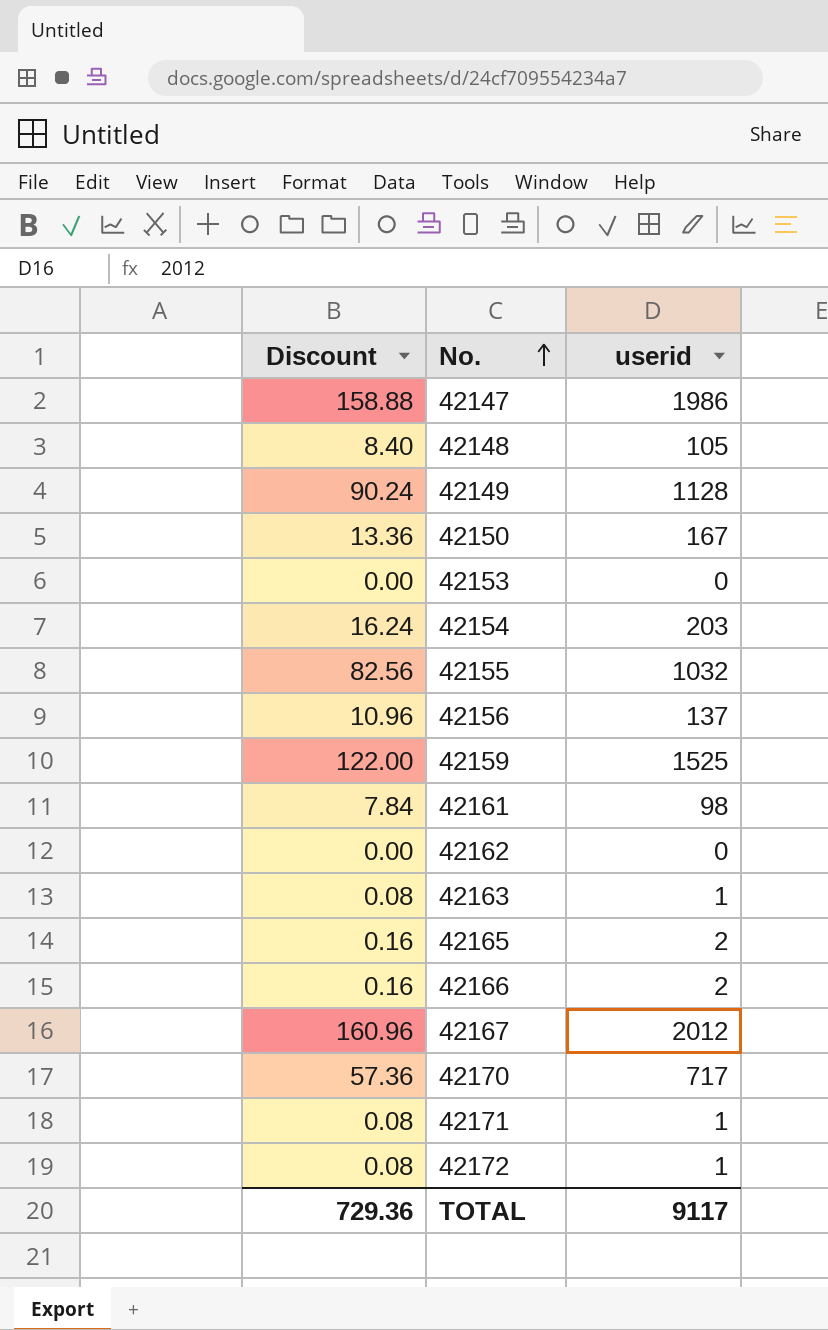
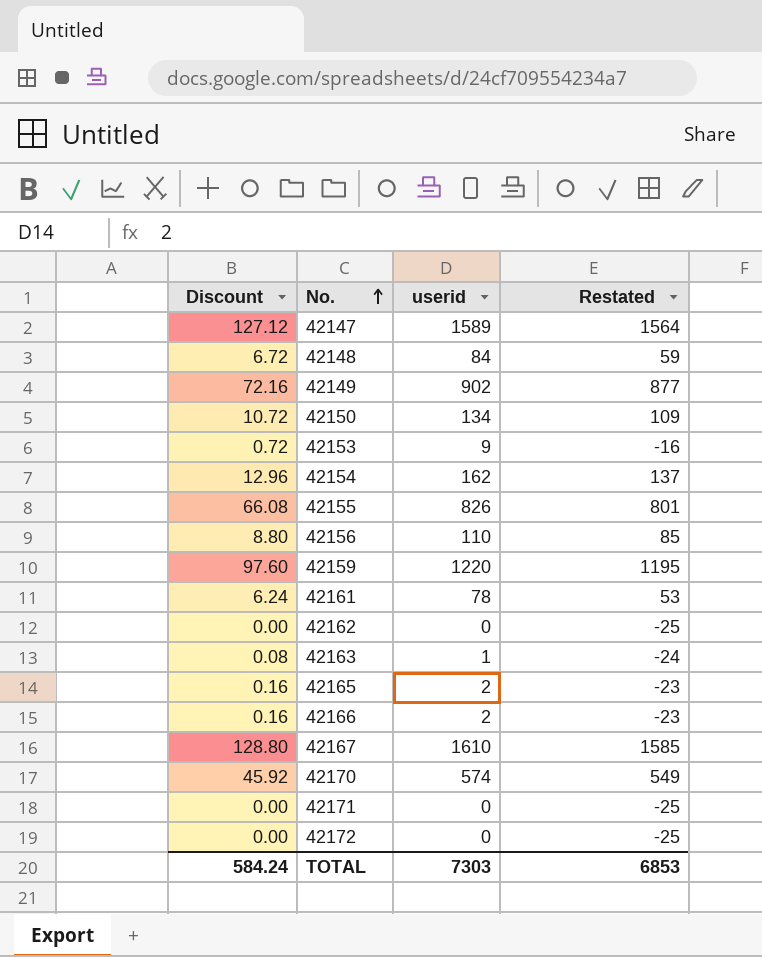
column Restated | formula: none -> [userid] - 25
42147 | Discount: 158.88 -> 127.12
42147 | userid: 1986 -> 1589
42148 | Discount: 8.40 -> 6.72
42148 | userid: 105 -> 84
42149 | Discount: 90.24 -> 72.16
42149 | userid: 1128 -> 902
42150 | Discount: 13.36 -> 10.72
42150 | userid: 167 -> 134
42153 | Discount: 0.00 -> 0.72
42153 | userid: 0 -> 9
42154 | Discount: 16.24 -> 12.96
42154 | userid: 203 -> 162
42155 | Discount: 82.56 -> 66.08
42155 | userid: 1032 -> 826
42156 | Discount: 10.96 -> 8.80
42156 | userid: 137 -> 110
42159 | Discount: 122.00 -> 97.60
42159 | userid: 1525 -> 1220
42161 | Discount: 7.84 -> 6.24
42161 | userid: 98 -> 78
42167 | Discount: 160.96 -> 128.80
42167 | userid: 2012 -> 1610
42170 | Discount: 57.36 -> 45.92
42170 | userid: 717 -> 574
42171 | Discount: 0.08 -> 0.00
42171 | userid: 1 -> 0
42172 | Discount: 0.08 -> 0.00
42172 | userid: 1 -> 0
TOTAL | Discount: 729.36 -> 584.24
TOTAL | userid: 9117 -> 7303

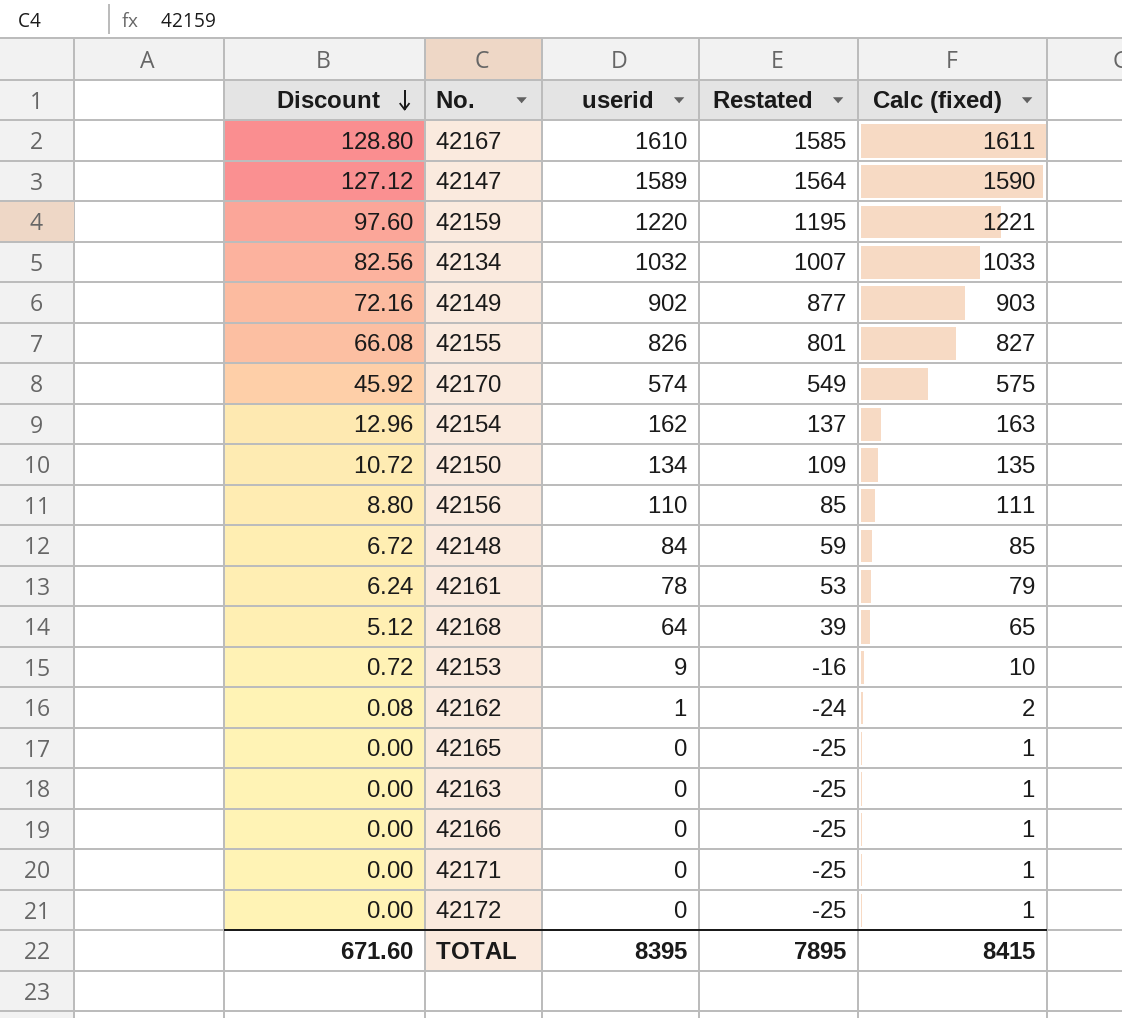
row order: No. ascending -> Discount descending
column Calc (fixed) | formula: none -> [userid] + 1
row 42134: none -> 82.56 | 1032 | 1007 | 1033
row 42168: none -> 5.12 | 64 | 39 | 65
42162 | Discount: 0.00 -> 0.08
42162 | userid: 0 -> 1
42162 | Restated: -25 -> -24
42165 | Discount: 0.16 -> 0.00
42165 | userid: 2 -> 0
42165 | Restated: -23 -> -25
42163 | Discount: 0.08 -> 0.00
42163 | userid: 1 -> 0
42163 | Restated: -24 -> -25
42166 | Discount: 0.16 -> 0.00
42166 | userid: 2 -> 0
42166 | Restated: -23 -> -25
TOTAL | Discount: 584.24 -> 671.60
TOTAL | userid: 7303 -> 8395
TOTAL | Restated: 6853 -> 7895

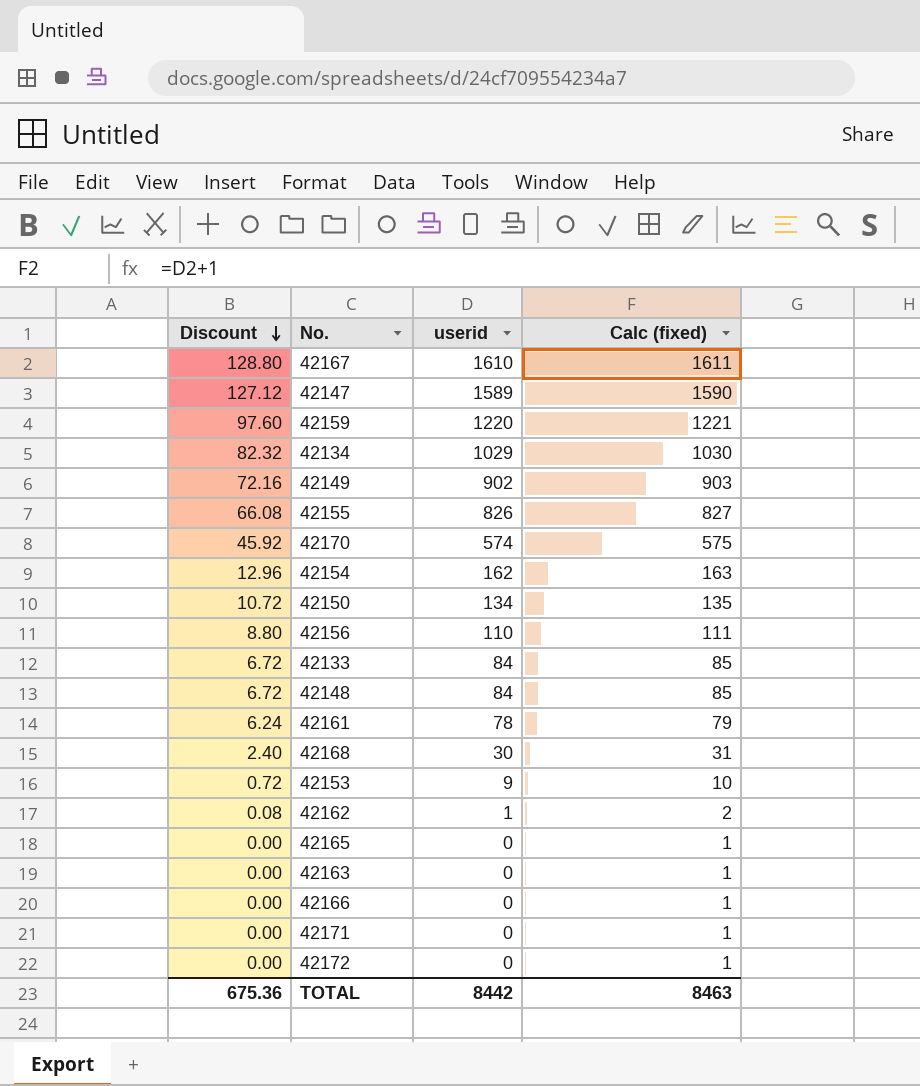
column Restated | formula: [userid] - 25 -> none
42134 | Discount: 82.56 -> 82.32
42134 | userid: 1032 -> 1029
42134 | Calc (fixed): 1033 -> 1030
row 42133: none -> 6.72 | 84 | 85
42168 | Discount: 5.12 -> 2.40
42168 | userid: 64 -> 30
42168 | Calc (fixed): 65 -> 31
TOTAL | Discount: 671.60 -> 675.36
TOTAL | userid: 8395 -> 8442
TOTAL | Calc (fixed): 8415 -> 8463

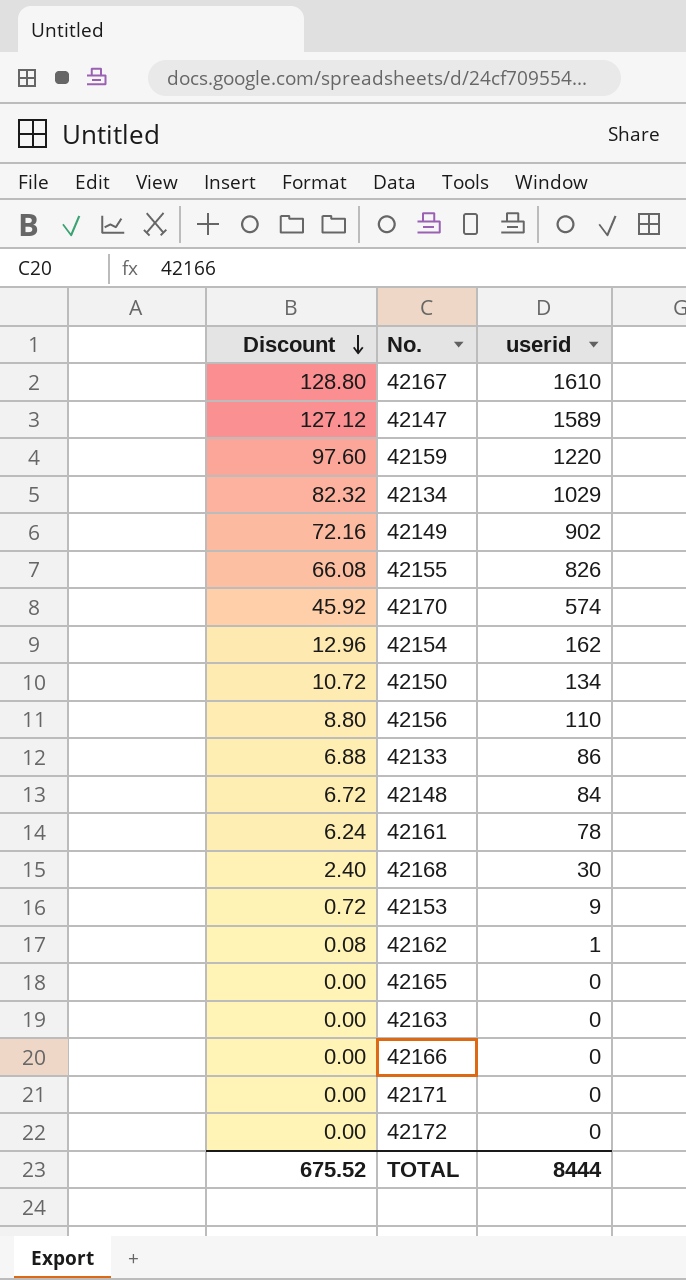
column Calc (fixed) | formula: [userid] + 1 -> none
42133 | Discount: 6.72 -> 6.88
42133 | userid: 84 -> 86
TOTAL | Discount: 675.36 -> 675.52
TOTAL | userid: 8442 -> 8444

